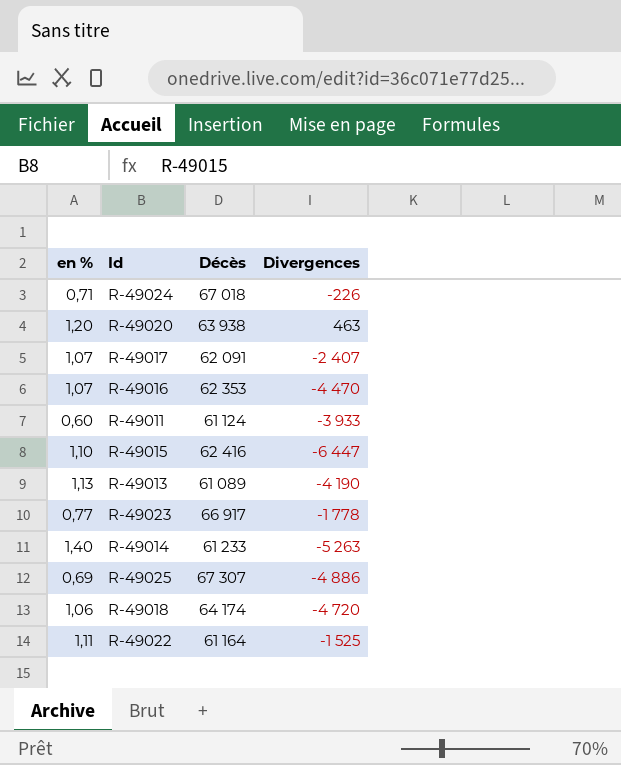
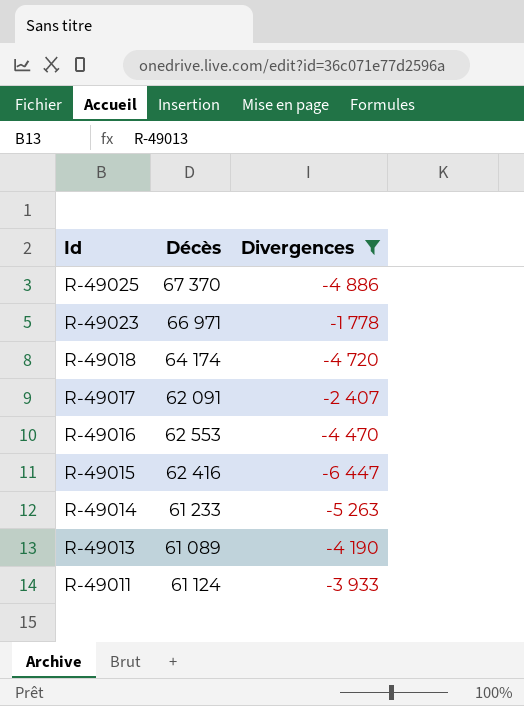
filter: none -> Divergences <= -1 778
row order: none -> Id descending
column en % | position: 1 -> none
R-49025 | Décès: 67 307 -> 67 370
R-49023 | Décès: 66 917 -> 66 971
R-49016 | Décès: 62 353 -> 62 553

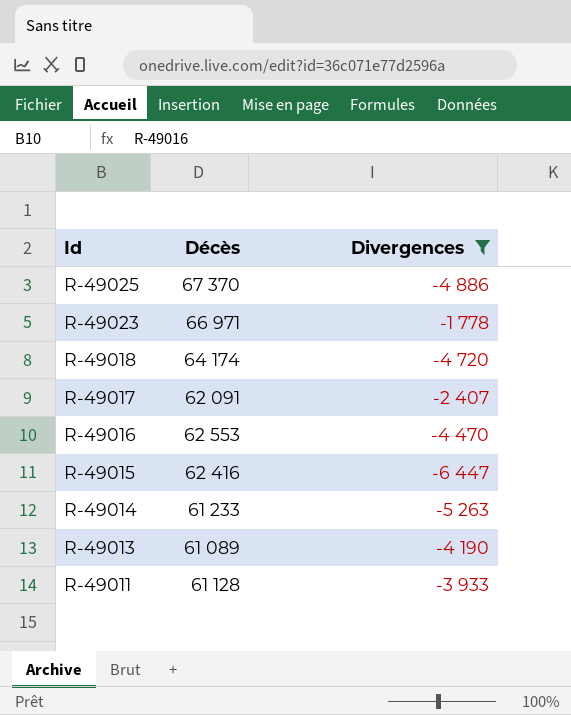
R-49011 | Décès: 61 124 -> 61 128

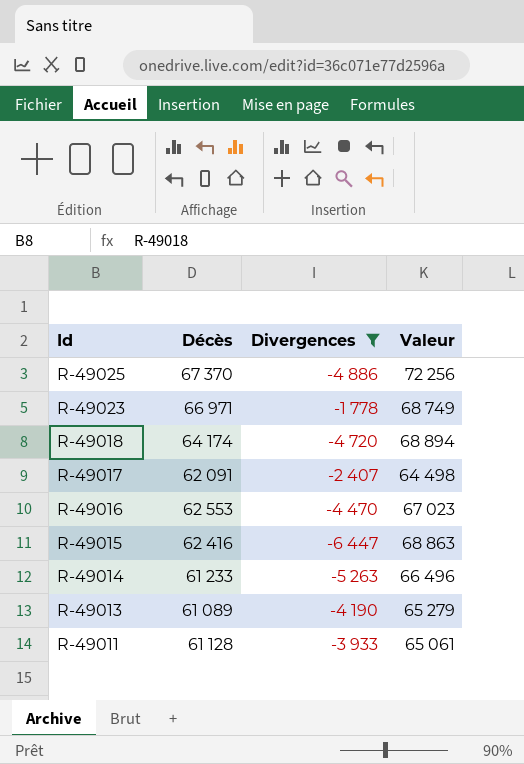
column Valeur | formula: none -> [Décès] - [Divergences]

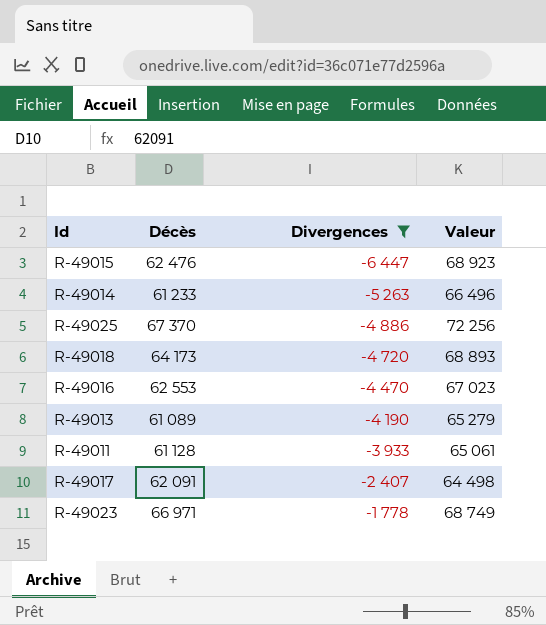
row order: Id descending -> Divergences ascending
R-49015 | Décès: 62 416 -> 62 476
R-49015 | Valeur: 68 863 -> 68 923
R-49018 | Décès: 64 174 -> 64 173
R-49018 | Valeur: 68 894 -> 68 893

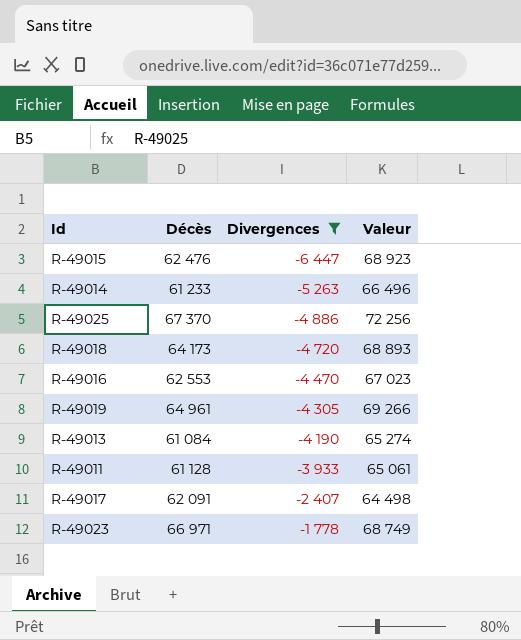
row R-49019: none -> 64 961 | -4 305 | 69 266
R-49013 | Décès: 61 089 -> 61 084
R-49013 | Valeur: 65 279 -> 65 274

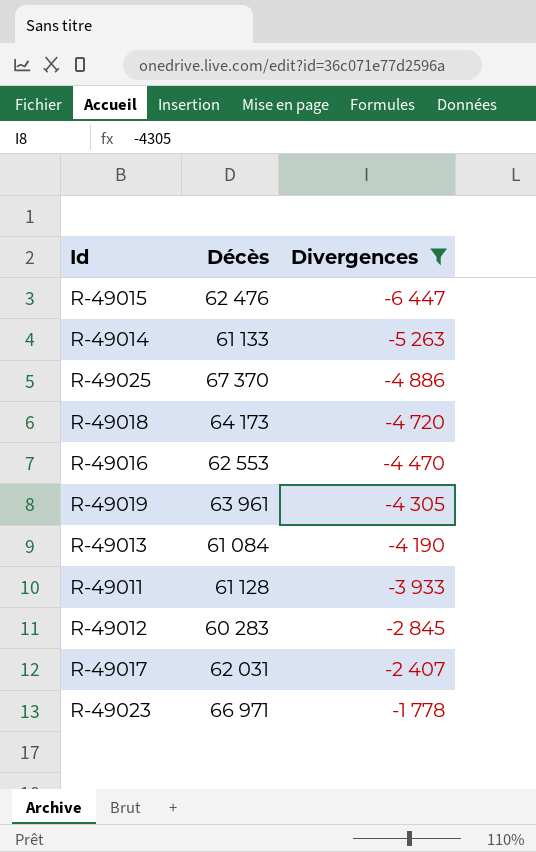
column Valeur | formula: [Décès] - [Divergences] -> none
R-49014 | Décès: 61 233 -> 61 133
R-49019 | Décès: 64 961 -> 63 961
row R-49012: none -> 60 283 | -2 845
R-49017 | Décès: 62 091 -> 62 031

